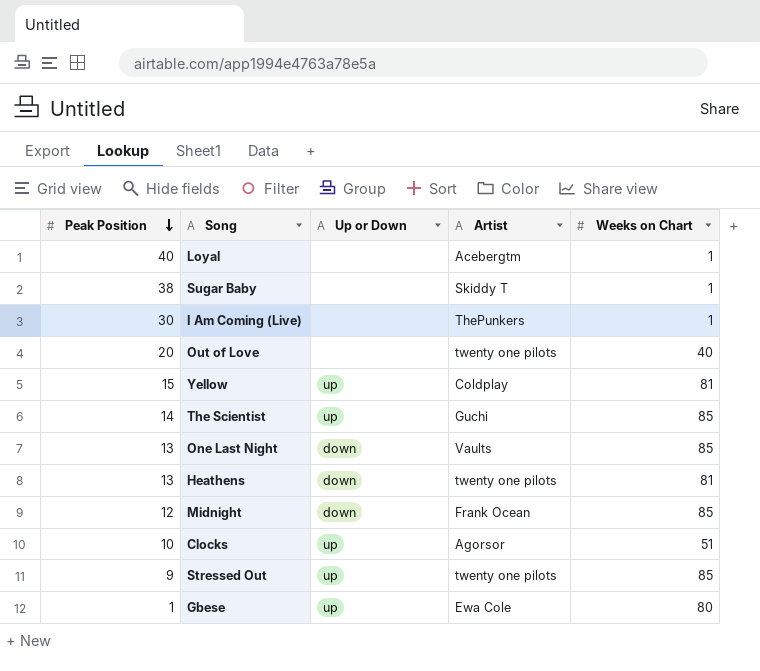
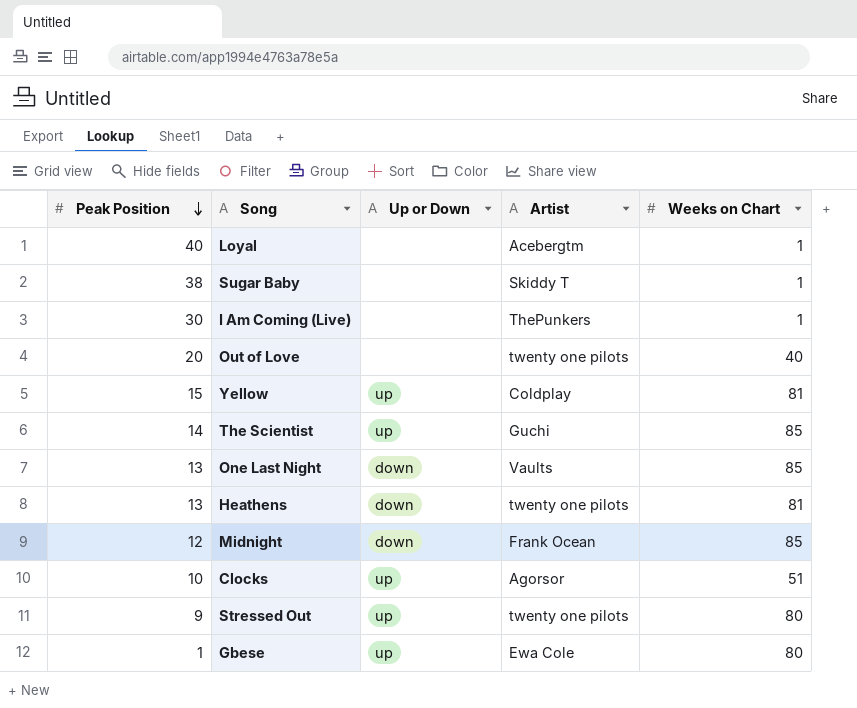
Stressed Out | Weeks on Chart: 85 -> 80

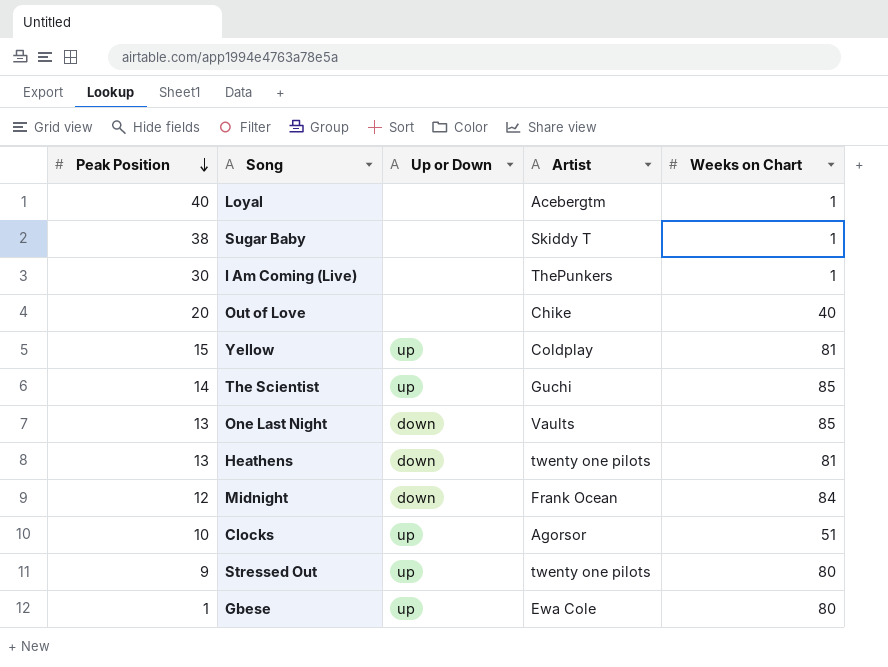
Out of Love | Artist: twenty one pilots -> Chike
Midnight | Weeks on Chart: 85 -> 84

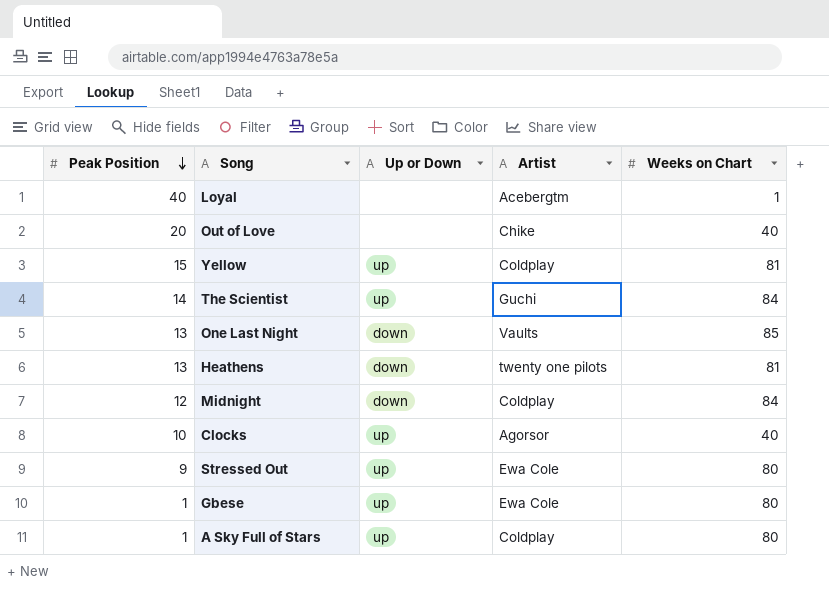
row Sugar Baby: 38 | none | Skiddy T | 1 -> none
row I Am Coming (Live): 30 | none | ThePunkers | 1 -> none
The Scientist | Weeks on Chart: 85 -> 84
Midnight | Artist: Frank Ocean -> Coldplay
Clocks | Weeks on Chart: 51 -> 40
Stressed Out | Artist: twenty one pilots -> Ewa Cole
row A Sky Full of Stars: none -> 1 | up | Coldplay | 80

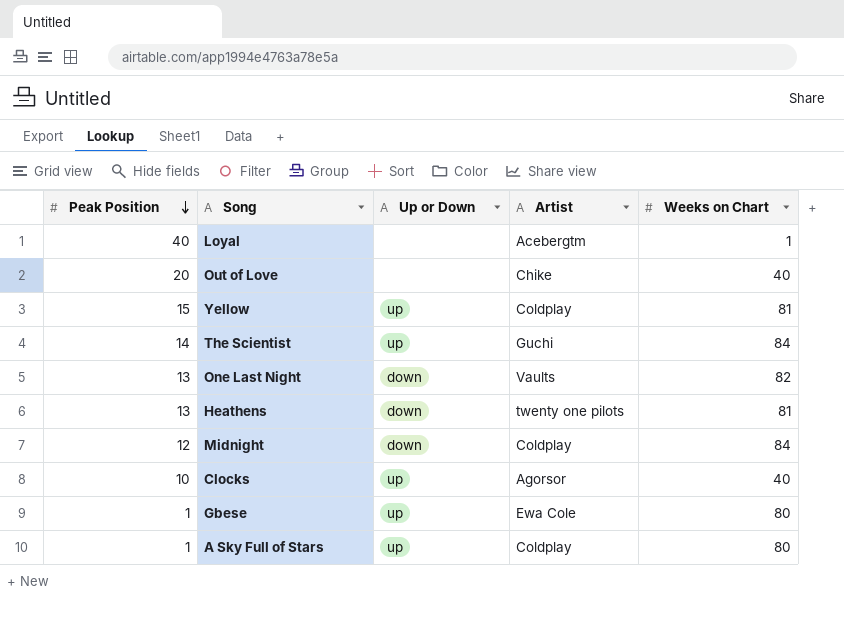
row Stressed Out: 9 | up | Ewa Cole | 80 -> none
One Last Night | Weeks on Chart: 85 -> 82

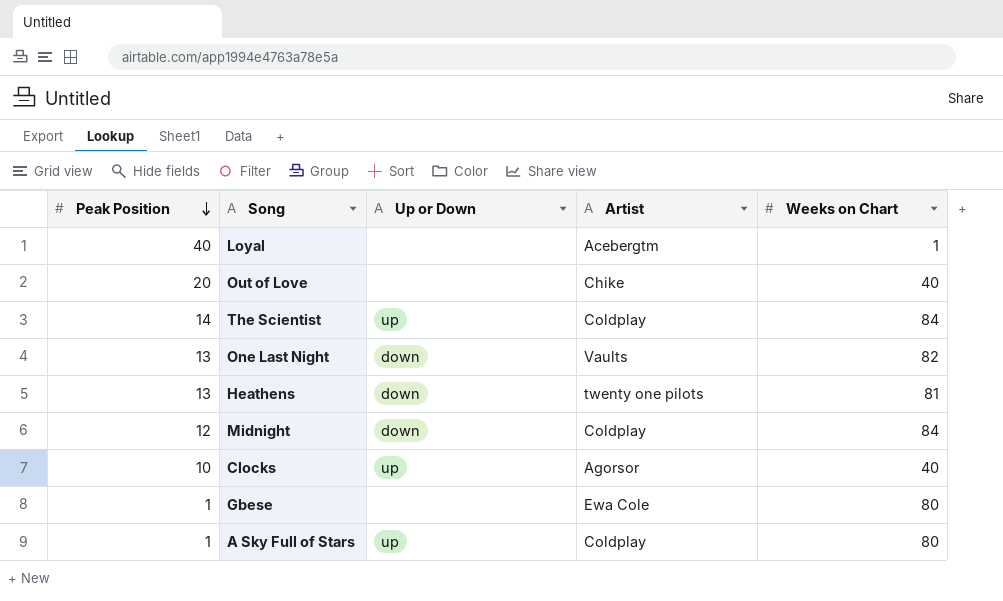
row Yellow: 15 | up | Coldplay | 81 -> none
The Scientist | Artist: Guchi -> Coldplay
Gbese | Up or Down: up -> none

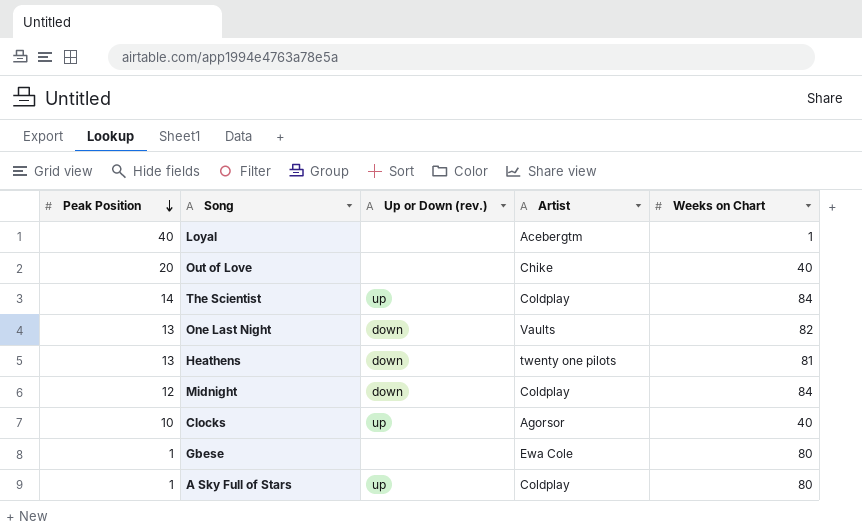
column name: Up or Down -> Up or Down (rev.)

